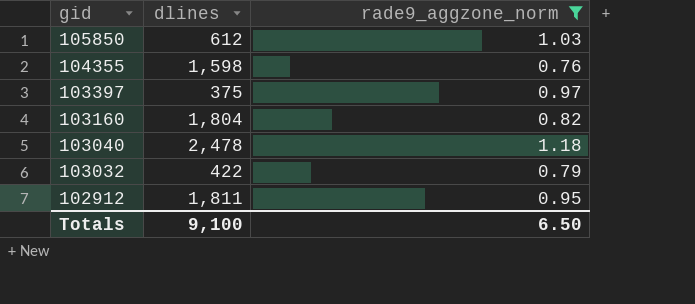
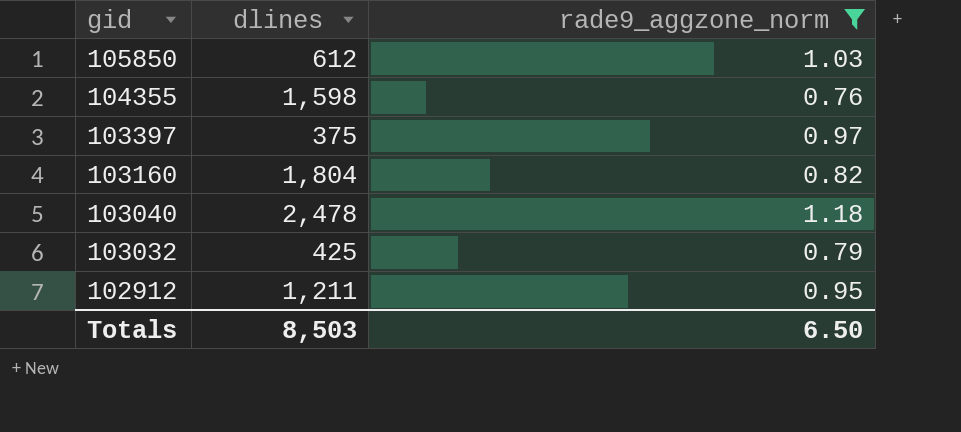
103032 | dlines: 422 -> 425
102912 | dlines: 1,811 -> 1,211
Totals | dlines: 9,100 -> 8,503

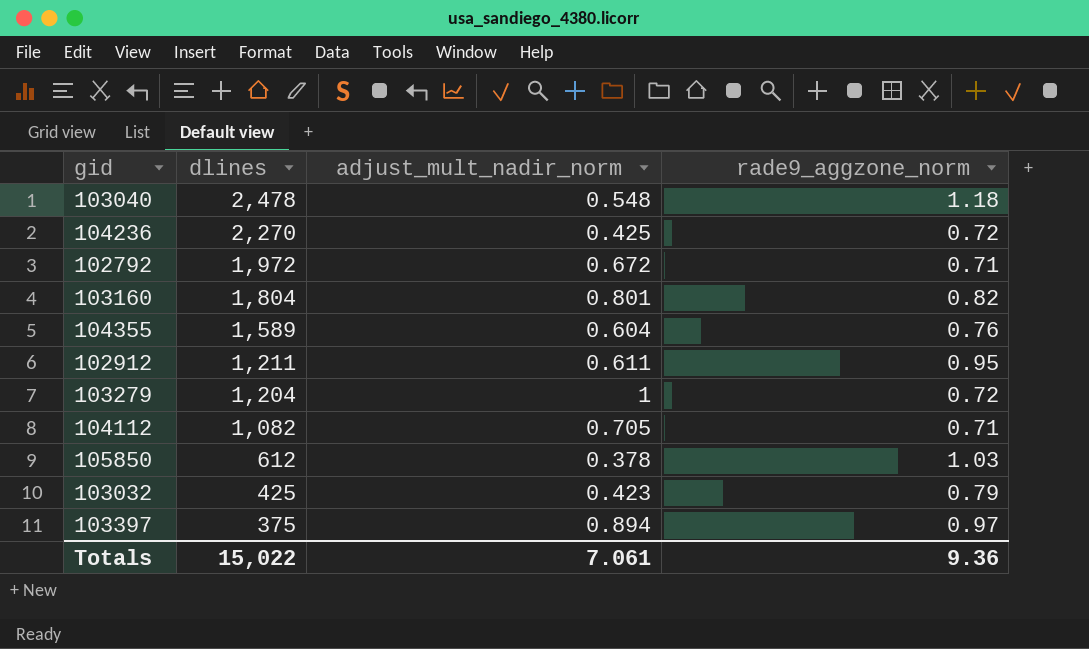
filter: rade9_aggzone_norm >= 0.76 -> none
row order: gid descending -> dlines descending
column adjust_mult_nadir_norm | position: none -> 3
104355 | dlines: 1,598 -> 1,589
Totals | dlines: 8,503 -> 15,022
Totals | rade9_aggzone_norm: 6.50 -> 9.36

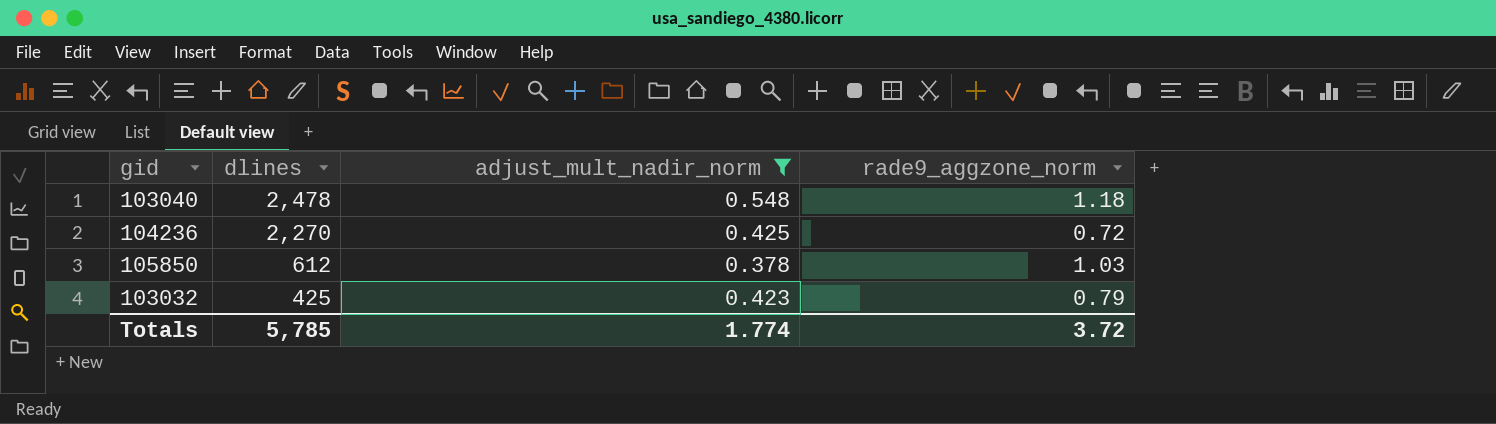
filter: none -> adjust_mult_nadir_norm <= 0.548
Totals | dlines: 15,022 -> 5,785
Totals | adjust_mult_nadir_norm: 7.061 -> 1.774
Totals | rade9_aggzone_norm: 9.36 -> 3.72

